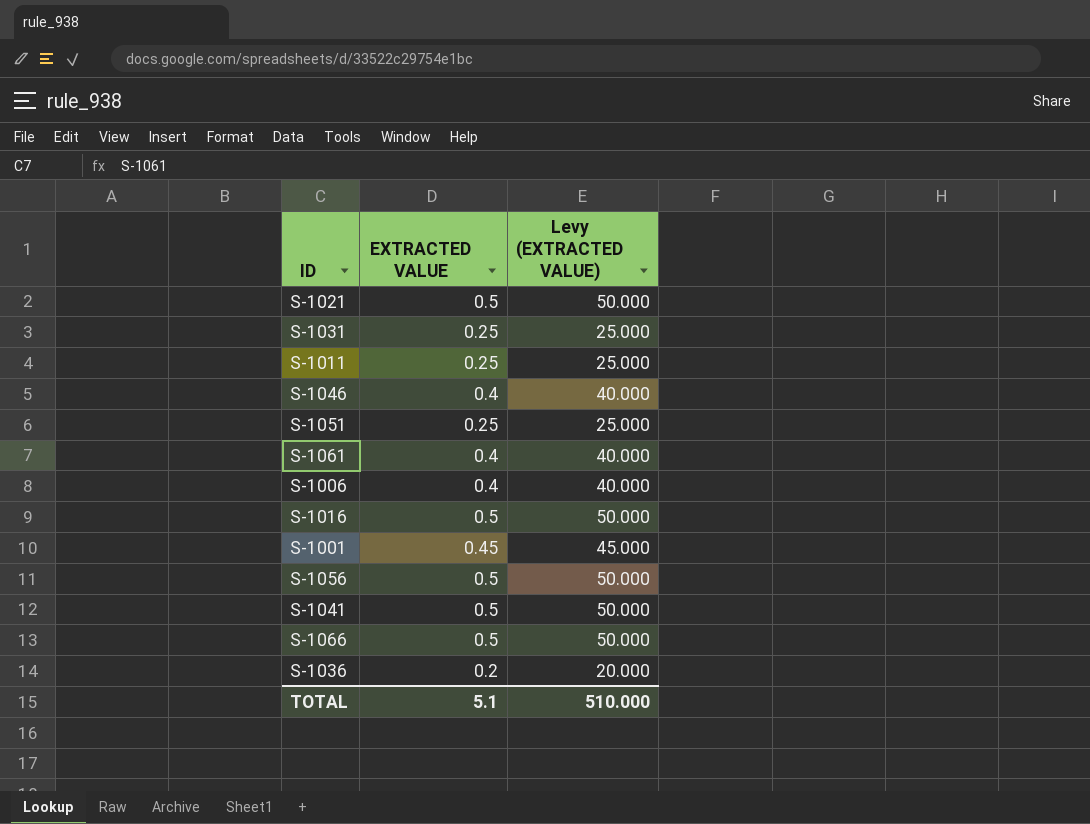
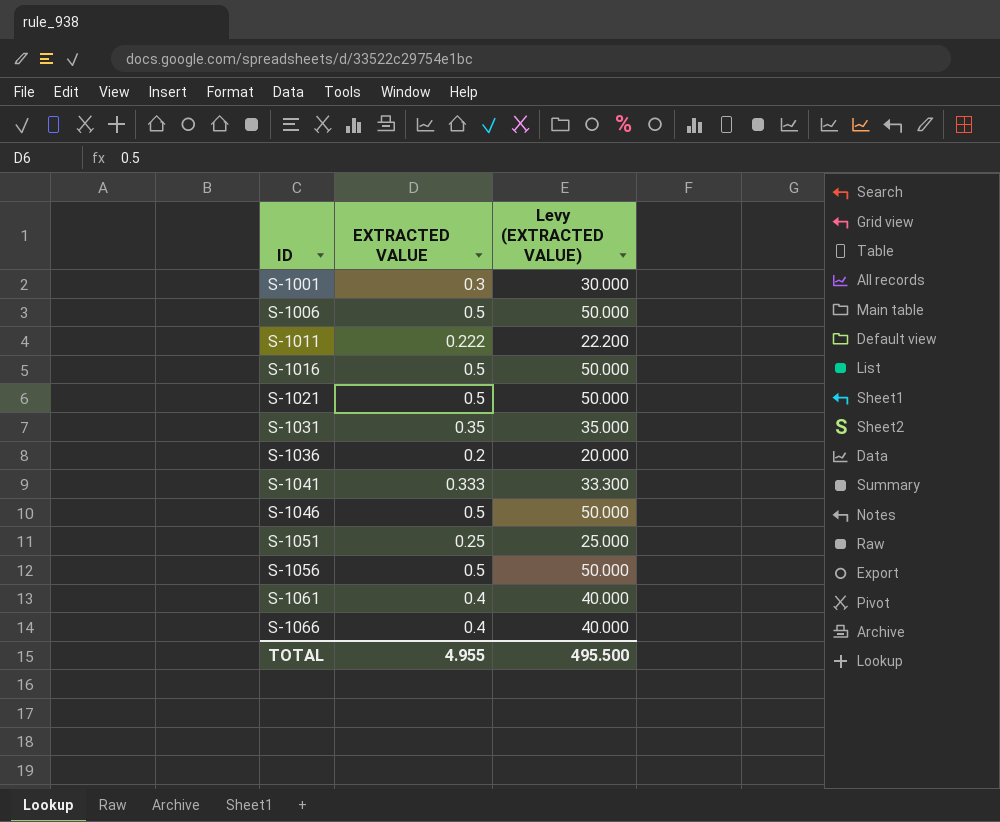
row order: none -> ID ascending
S-1001 | EXTRACTED VALUE: 0.45 -> 0.3
S-1001 | Levy (EXTRACTED VALUE): 45.000 -> 30.000
S-1006 | EXTRACTED VALUE: 0.4 -> 0.5
S-1006 | Levy (EXTRACTED VALUE): 40.000 -> 50.000
S-1011 | EXTRACTED VALUE: 0.25 -> 0.222
S-1011 | Levy (EXTRACTED VALUE): 25.000 -> 22.200
S-1031 | EXTRACTED VALUE: 0.25 -> 0.35
S-1031 | Levy (EXTRACTED VALUE): 25.000 -> 35.000
S-1041 | EXTRACTED VALUE: 0.5 -> 0.333
S-1041 | Levy (EXTRACTED VALUE): 50.000 -> 33.300
S-1046 | EXTRACTED VALUE: 0.4 -> 0.5
S-1046 | Levy (EXTRACTED VALUE): 40.000 -> 50.000
S-1066 | EXTRACTED VALUE: 0.5 -> 0.4
S-1066 | Levy (EXTRACTED VALUE): 50.000 -> 40.000
TOTAL | EXTRACTED VALUE: 5.1 -> 4.955
TOTAL | Levy (EXTRACTED VALUE): 510.000 -> 495.500

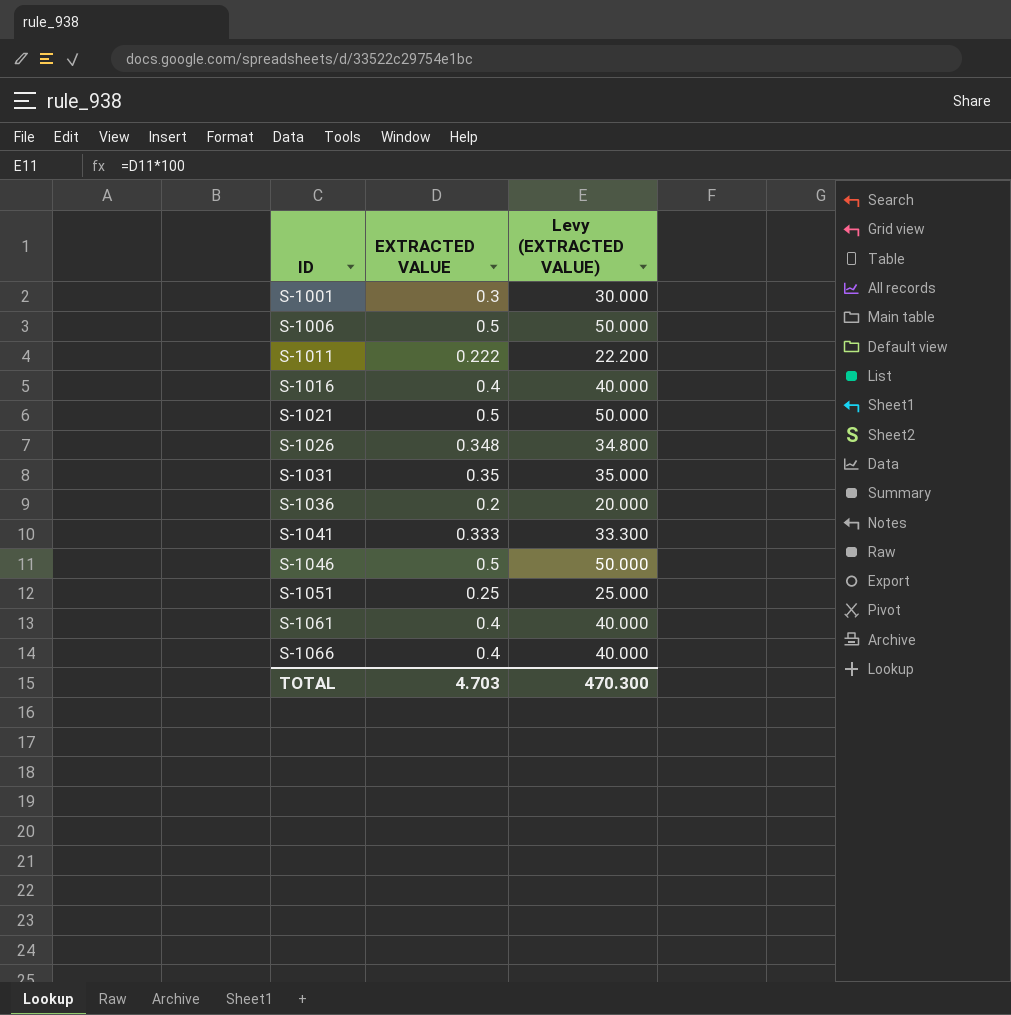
row S-1056: 0.5 | 50.000 -> none
S-1016 | EXTRACTED VALUE: 0.5 -> 0.4
S-1016 | Levy (EXTRACTED VALUE): 50.000 -> 40.000
row S-1026: none -> 0.348 | 34.800
TOTAL | EXTRACTED VALUE: 4.955 -> 4.703
TOTAL | Levy (EXTRACTED VALUE): 495.500 -> 470.300

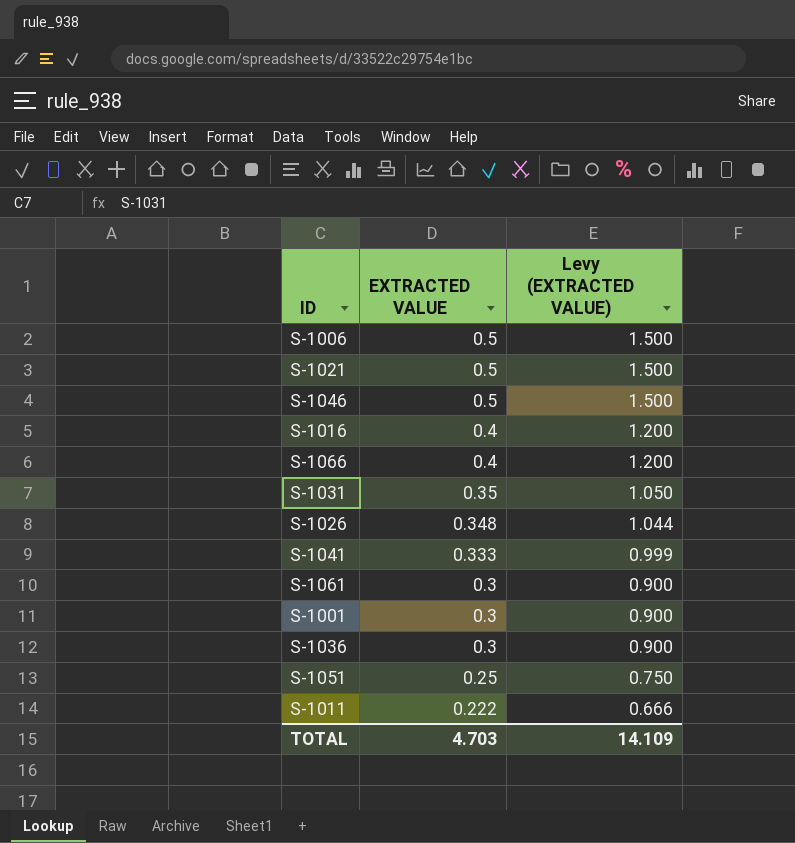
row order: ID ascending -> EXTRACTED VALUE descending
column Levy (EXTRACTED VALUE) | formula: [EXTRACTED VALUE] * 100 -> [EXTRACTED VALUE] * 3
S-1061 | EXTRACTED VALUE: 0.4 -> 0.3
S-1036 | EXTRACTED VALUE: 0.2 -> 0.3
TOTAL | Levy (EXTRACTED VALUE): 470.300 -> 14.109

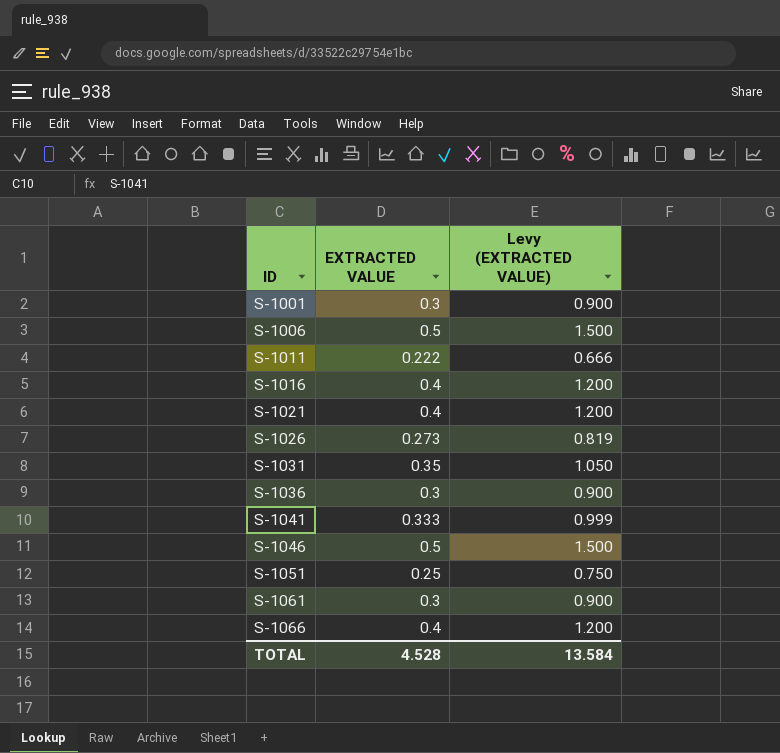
row order: EXTRACTED VALUE descending -> ID ascending
S-1021 | EXTRACTED VALUE: 0.5 -> 0.4
S-1021 | Levy (EXTRACTED VALUE): 1.500 -> 1.200
S-1026 | EXTRACTED VALUE: 0.348 -> 0.273
S-1026 | Levy (EXTRACTED VALUE): 1.044 -> 0.819
TOTAL | EXTRACTED VALUE: 4.703 -> 4.528
TOTAL | Levy (EXTRACTED VALUE): 14.109 -> 13.584

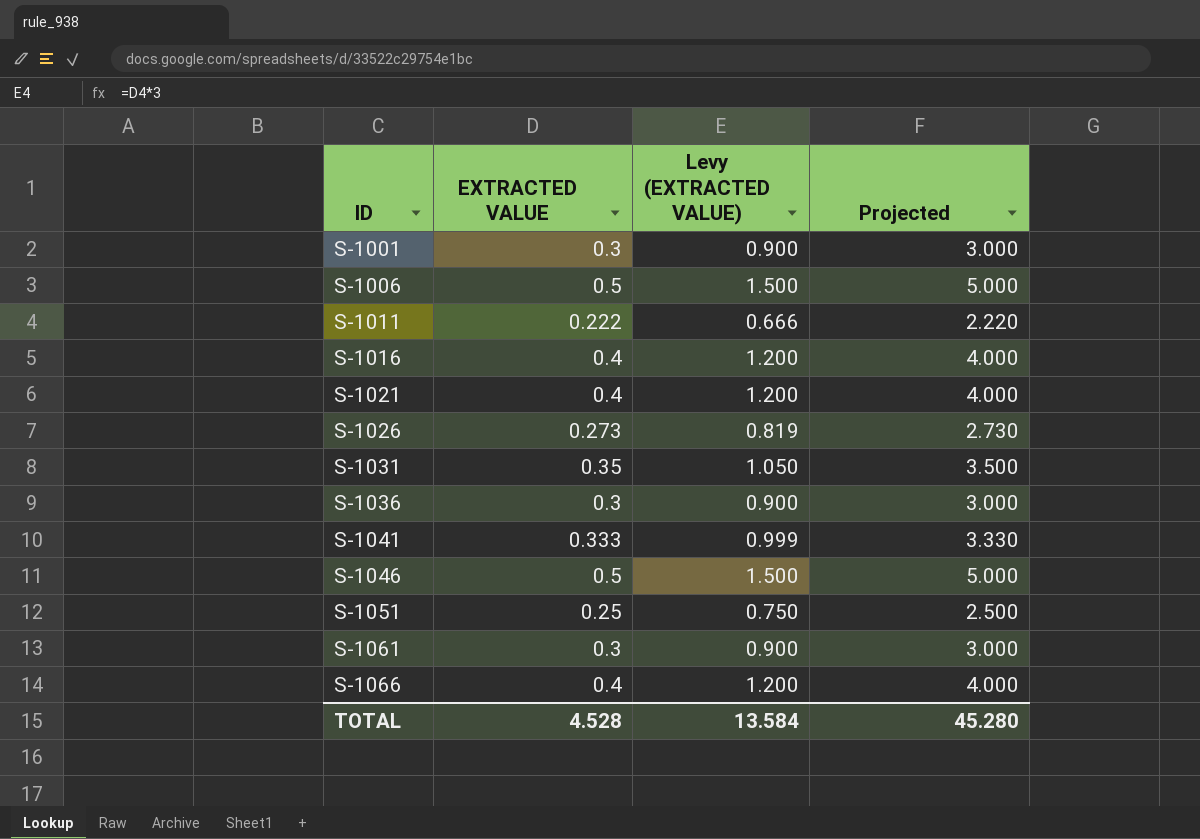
column Projected | formula: none -> [EXTRACTED VALUE] * 10

